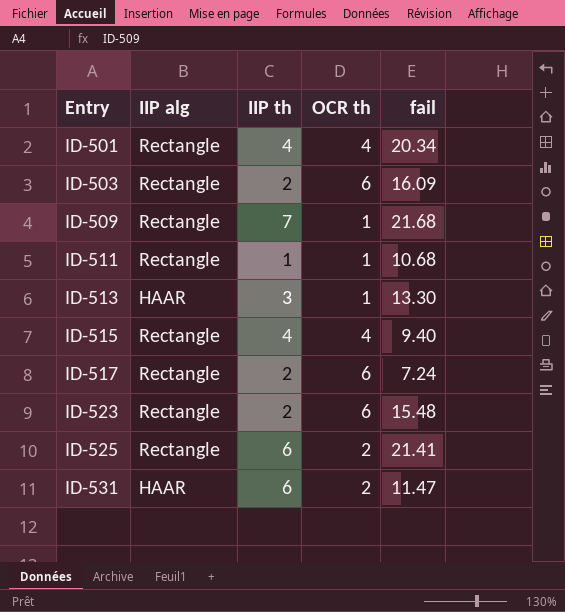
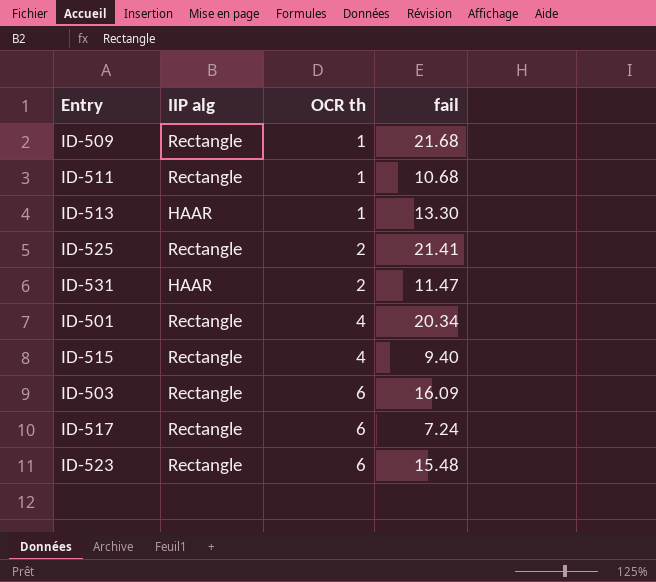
row order: Entry ascending -> OCR th ascending
column IIP th | position: 3 -> none

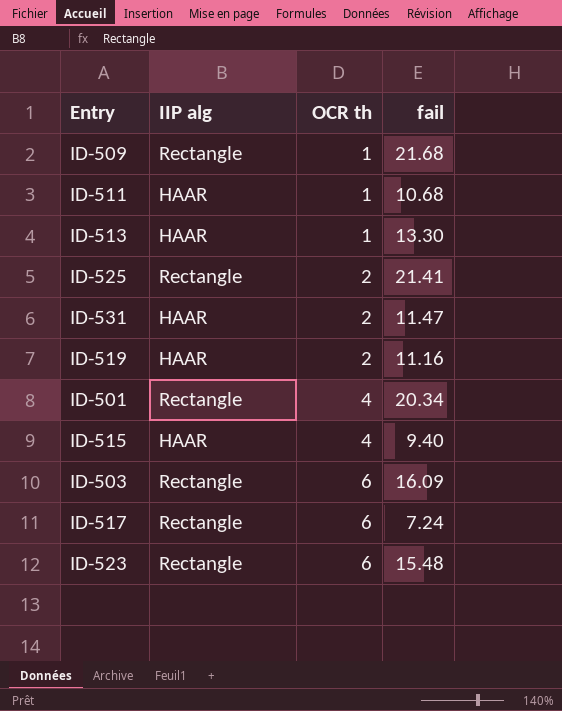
ID-511 | IIP alg: Rectangle -> HAAR
row ID-519: none -> HAAR | 2 | 11.16
ID-515 | IIP alg: Rectangle -> HAAR

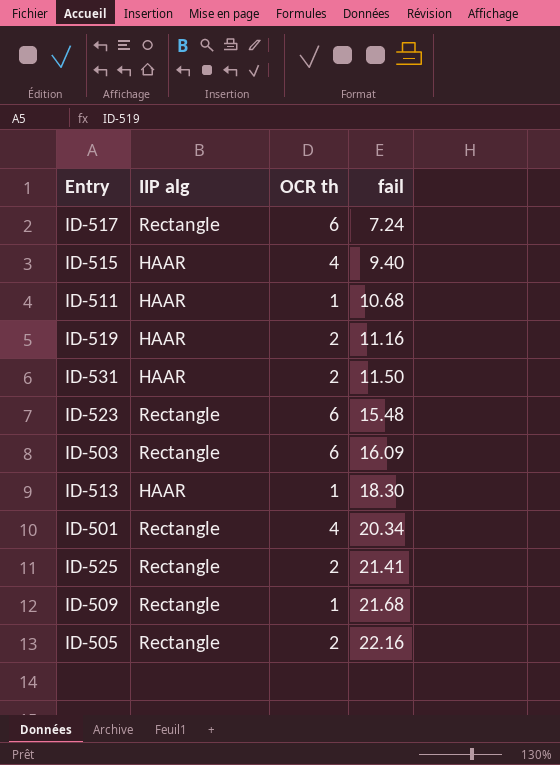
row order: OCR th ascending -> fail ascending
ID-531 | fail: 11.47 -> 11.50
ID-513 | fail: 13.30 -> 18.30
row ID-505: none -> Rectangle | 2 | 22.16

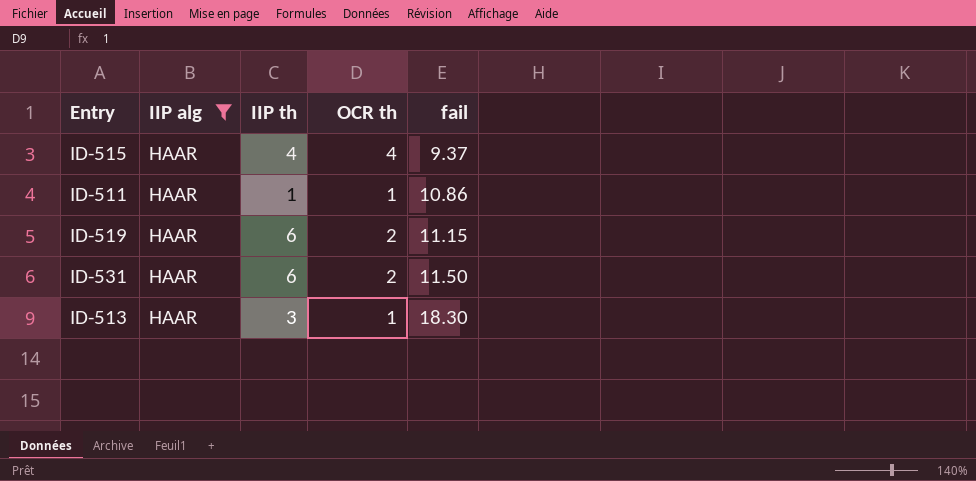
filter: none -> IIP alg = HAAR
column IIP th | position: none -> 3
ID-515 | fail: 9.40 -> 9.37
ID-511 | fail: 10.68 -> 10.86
ID-519 | fail: 11.16 -> 11.15

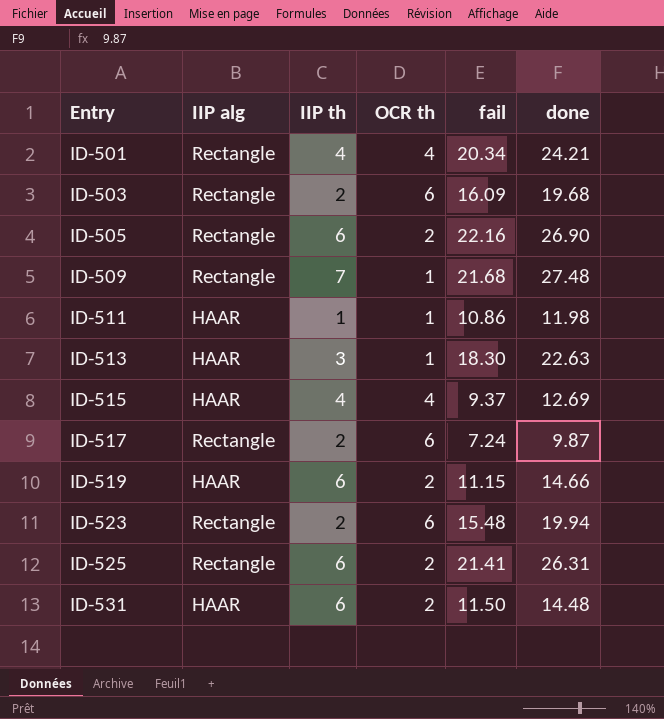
filter: IIP alg = HAAR -> none
row order: fail ascending -> Entry ascending
column done | position: none -> 6

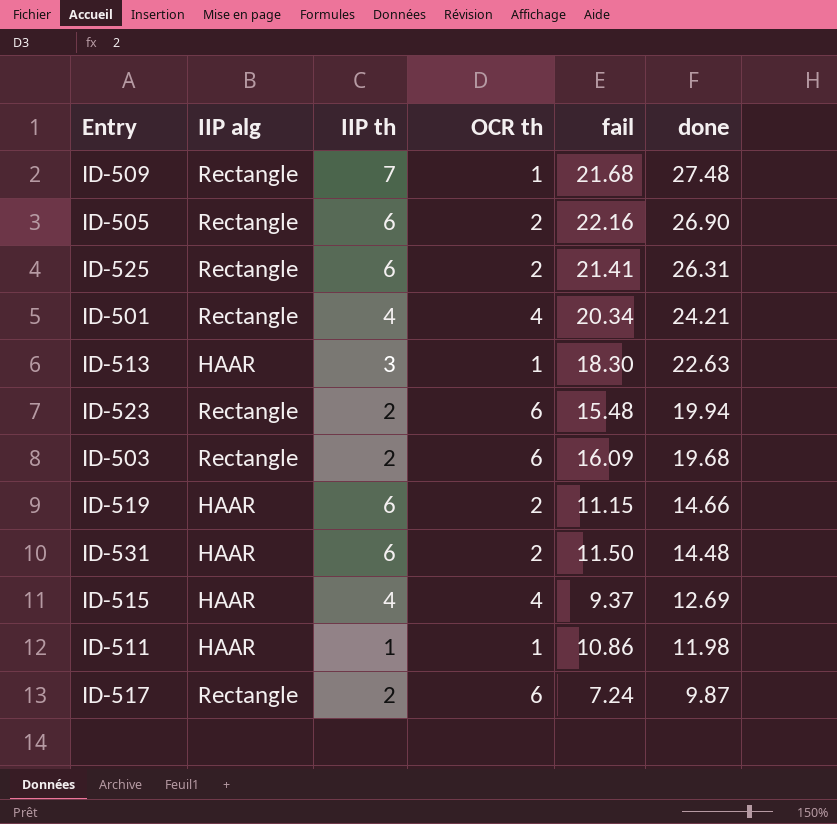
row order: Entry ascending -> done descending

